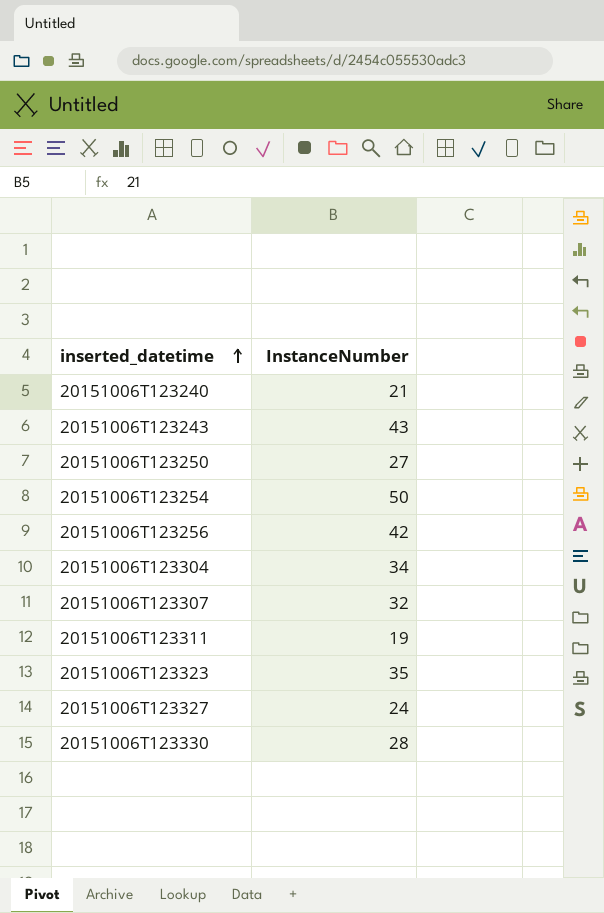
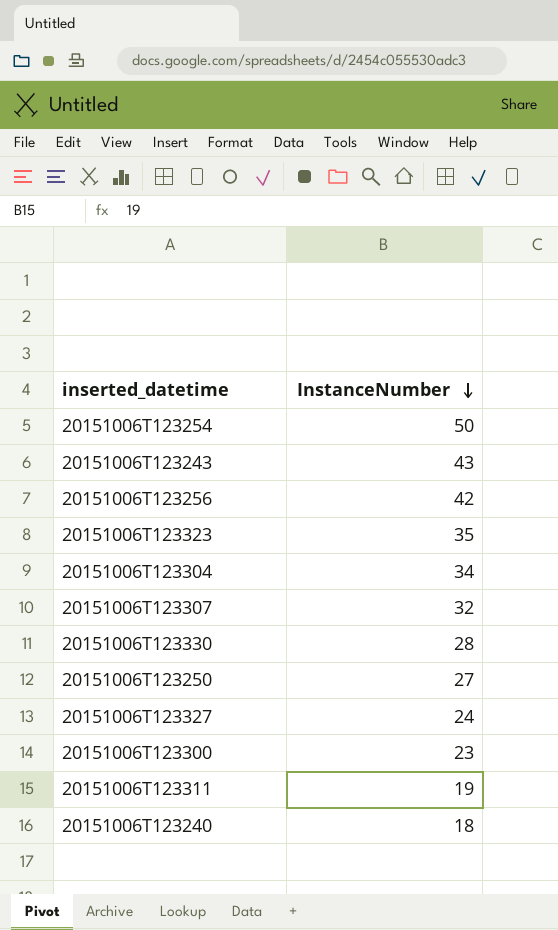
row order: inserted_datetime ascending -> InstanceNumber descending
row 20151006T123300: none -> 23
20151006T123240 | InstanceNumber: 21 -> 18

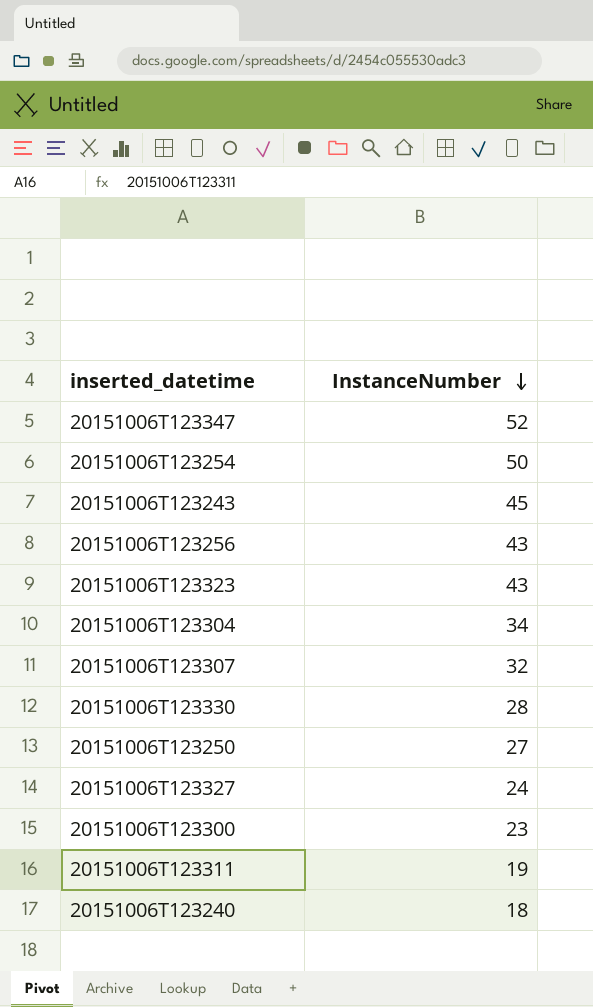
row 20151006T123347: none -> 52
20151006T123243 | InstanceNumber: 43 -> 45
20151006T123256 | InstanceNumber: 42 -> 43
20151006T123323 | InstanceNumber: 35 -> 43

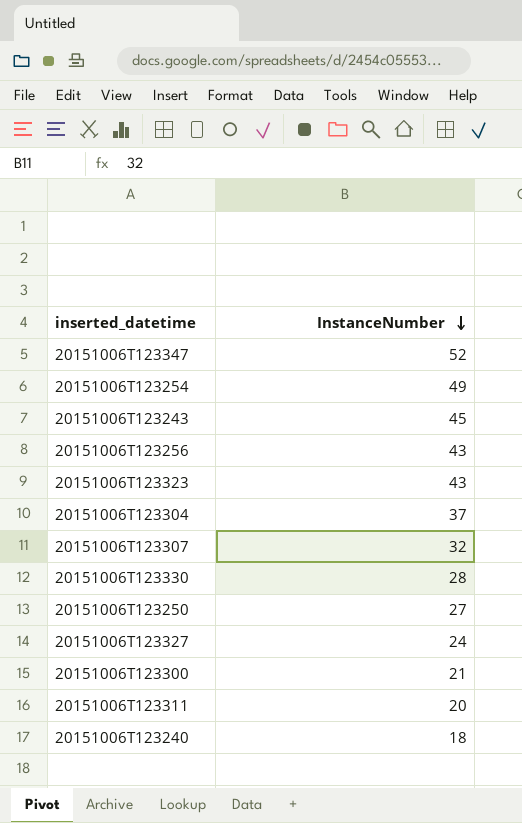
20151006T123254 | InstanceNumber: 50 -> 49
20151006T123304 | InstanceNumber: 34 -> 37
20151006T123300 | InstanceNumber: 23 -> 21
20151006T123311 | InstanceNumber: 19 -> 20

